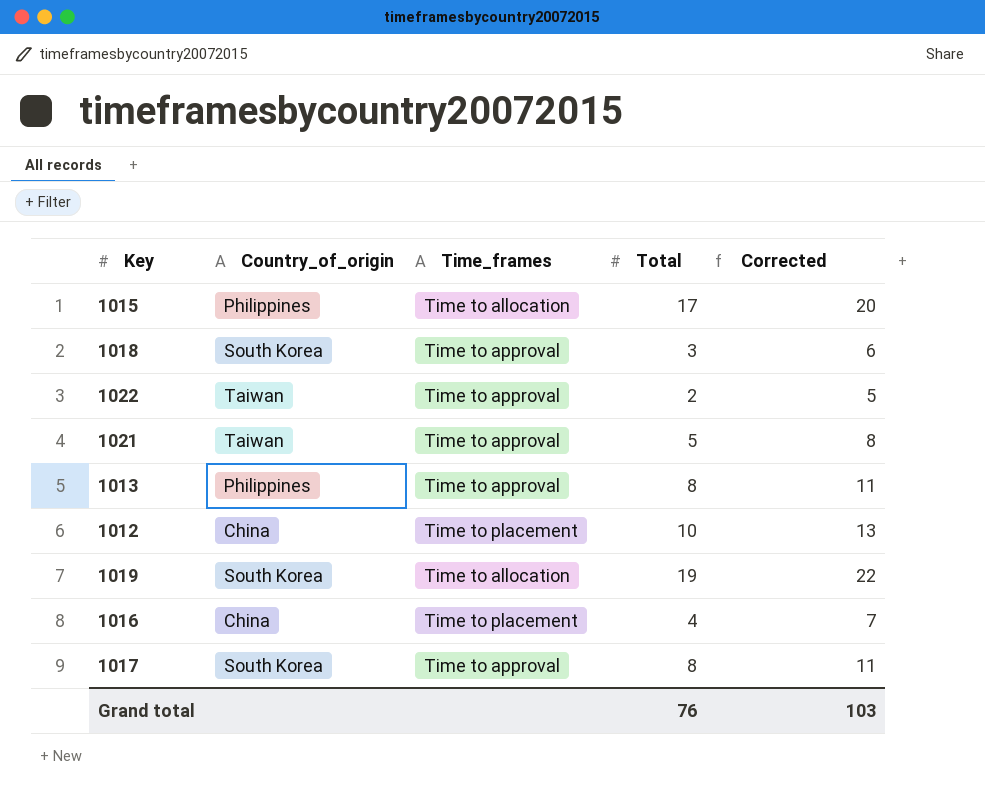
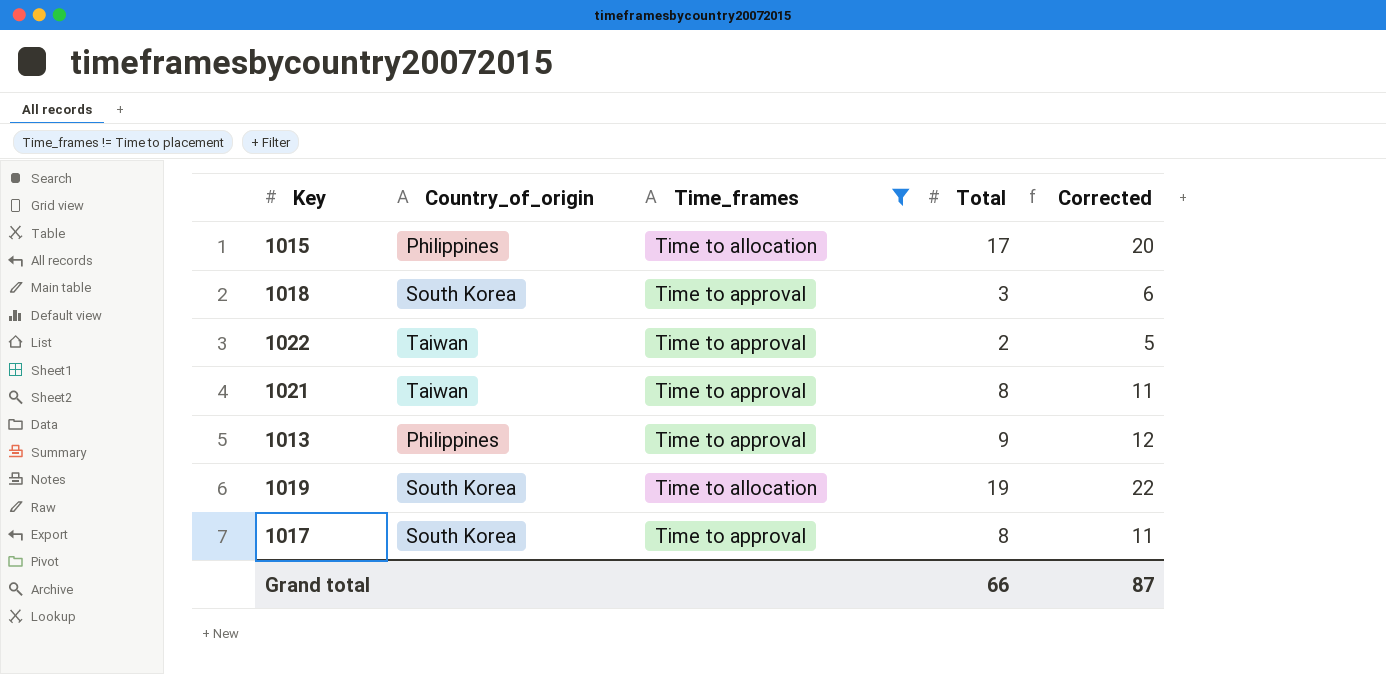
filter: none -> Time_frames != Time to placement
1021 | Total: 5 -> 8
1021 | Corrected: 8 -> 11
1013 | Total: 8 -> 9
1013 | Corrected: 11 -> 12
Grand total | Total: 76 -> 66
Grand total | Corrected: 103 -> 87

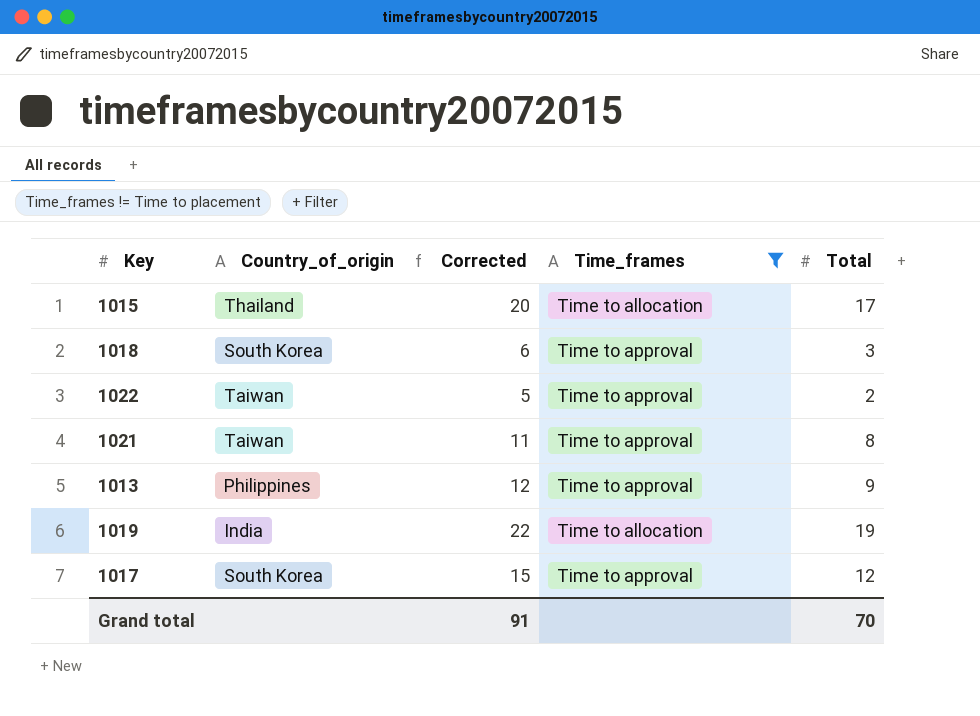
column Corrected | position: 5 -> 3
1015 | Country_of_origin: Philippines -> Thailand
1019 | Country_of_origin: South Korea -> India
1017 | Corrected: 11 -> 15
1017 | Total: 8 -> 12
Grand total | Corrected: 87 -> 91
Grand total | Total: 66 -> 70

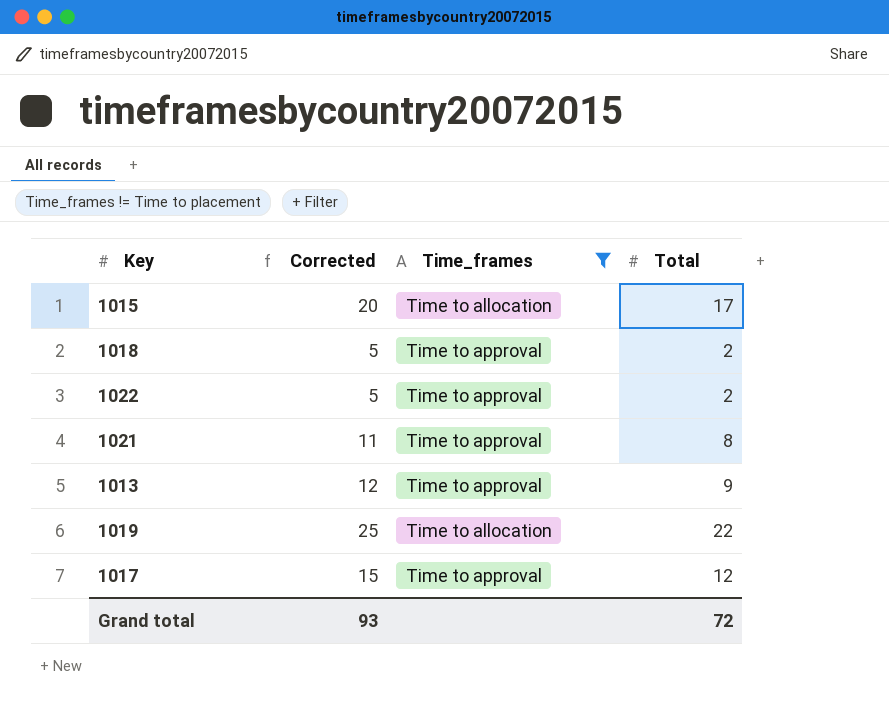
column Country_of_origin | position: 2 -> none
1018 | Corrected: 6 -> 5
1018 | Total: 3 -> 2
1019 | Corrected: 22 -> 25
1019 | Total: 19 -> 22
Grand total | Corrected: 91 -> 93
Grand total | Total: 70 -> 72

